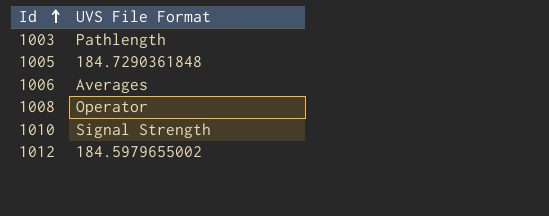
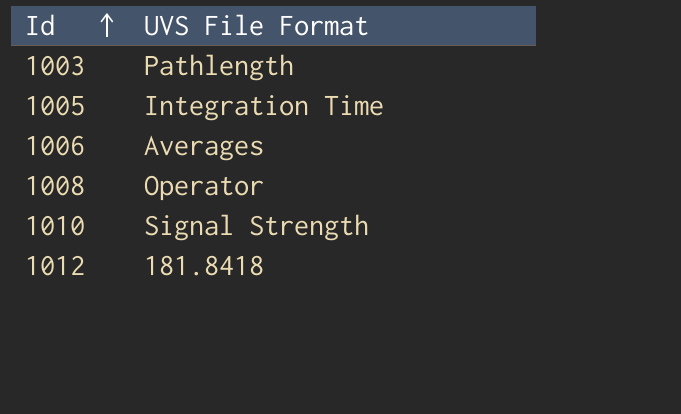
1005 | UVS File Format: 184.7290361848 -> Integration Time
1012 | UVS File Format: 184.5979655002 -> 181.8418

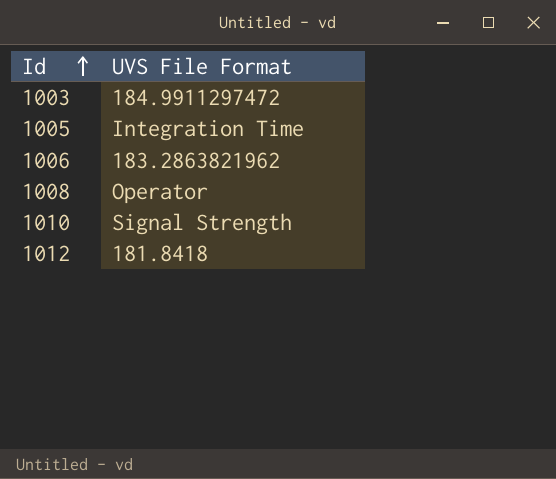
1003 | UVS File Format: Pathlength -> 184.9911297472
1006 | UVS File Format: Averages -> 183.2863821962

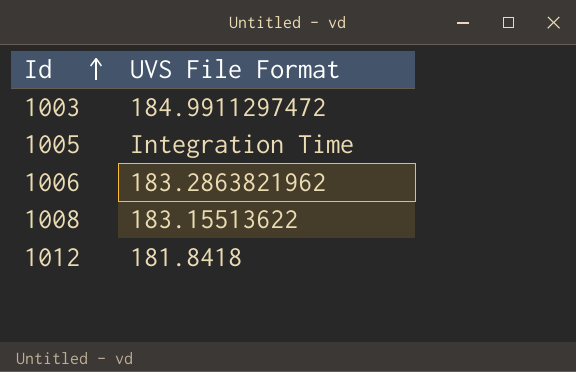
row 1010: Signal Strength -> none
1008 | UVS File Format: Operator -> 183.15513622

